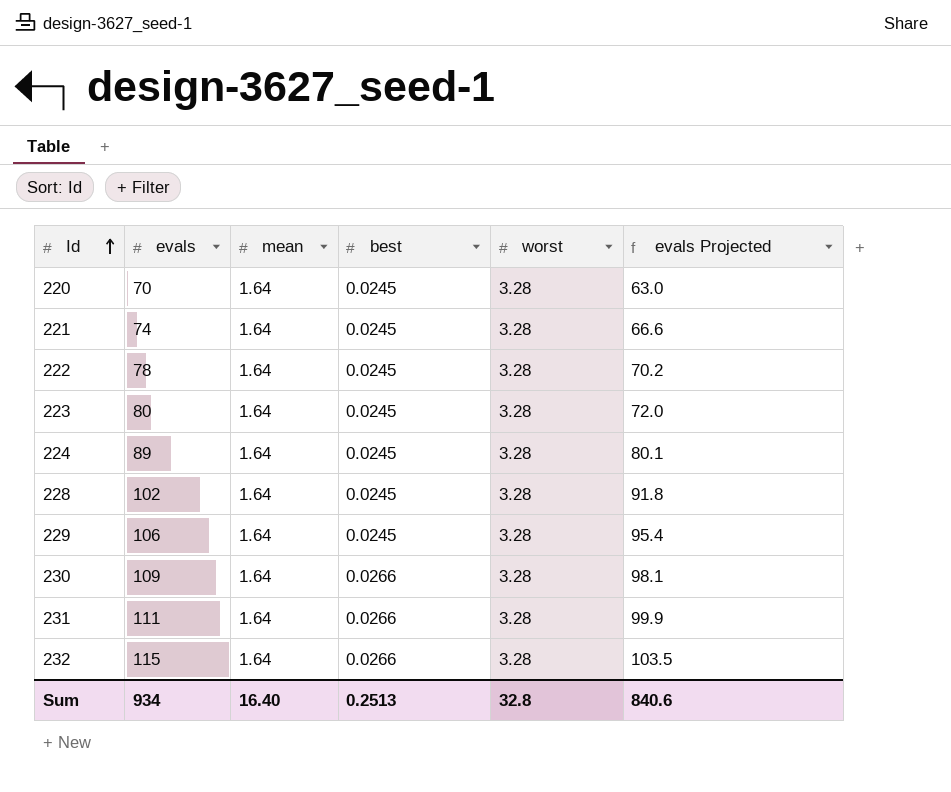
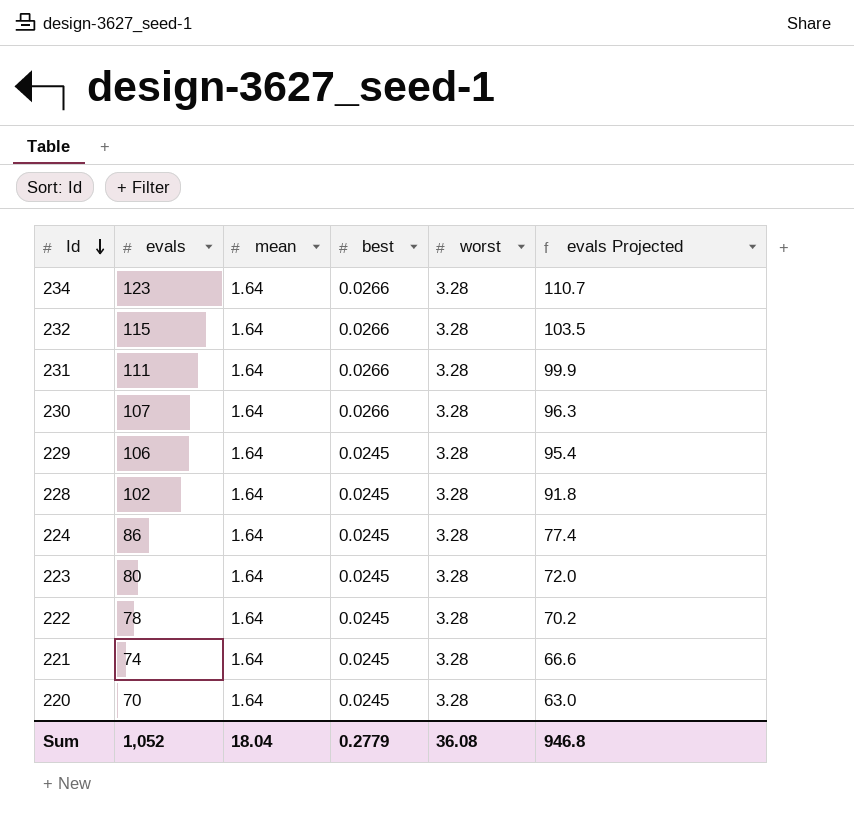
row order: Id ascending -> Id descending
row 234: none -> 123 | 1.64 | 0.0266 | 3.28 | 110.7
230 | evals: 109 -> 107
230 | evals Projected: 98.1 -> 96.3
224 | evals: 89 -> 86
224 | evals Projected: 80.1 -> 77.4
Sum | evals: 934 -> 1,052
Sum | mean: 16.40 -> 18.04
Sum | best: 0.2513 -> 0.2779
Sum | worst: 32.8 -> 36.08
Sum | evals Projected: 840.6 -> 946.8

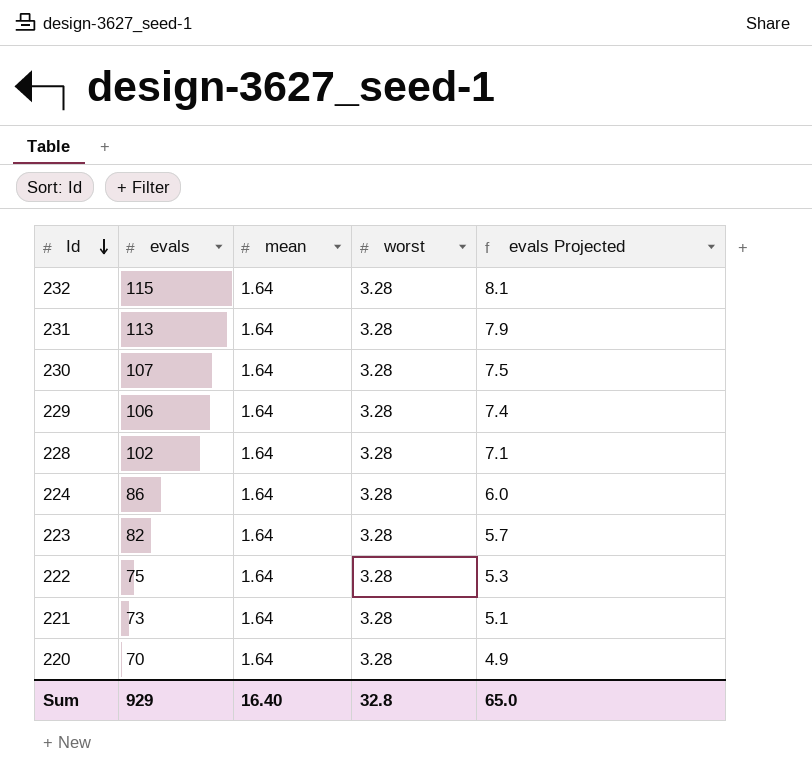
column best | position: 4 -> none
column evals Projected | formula: [evals] * 0.9 -> [evals] * 0.07
row 234: 123 | 1.64 | 0.0266 | 3.28 | 110.7 -> none
231 | evals: 111 -> 113
223 | evals: 80 -> 82
222 | evals: 78 -> 75
221 | evals: 74 -> 73
Sum | evals: 1,052 -> 929
Sum | mean: 18.04 -> 16.40
Sum | worst: 36.08 -> 32.8
Sum | evals Projected: 946.8 -> 65.0

